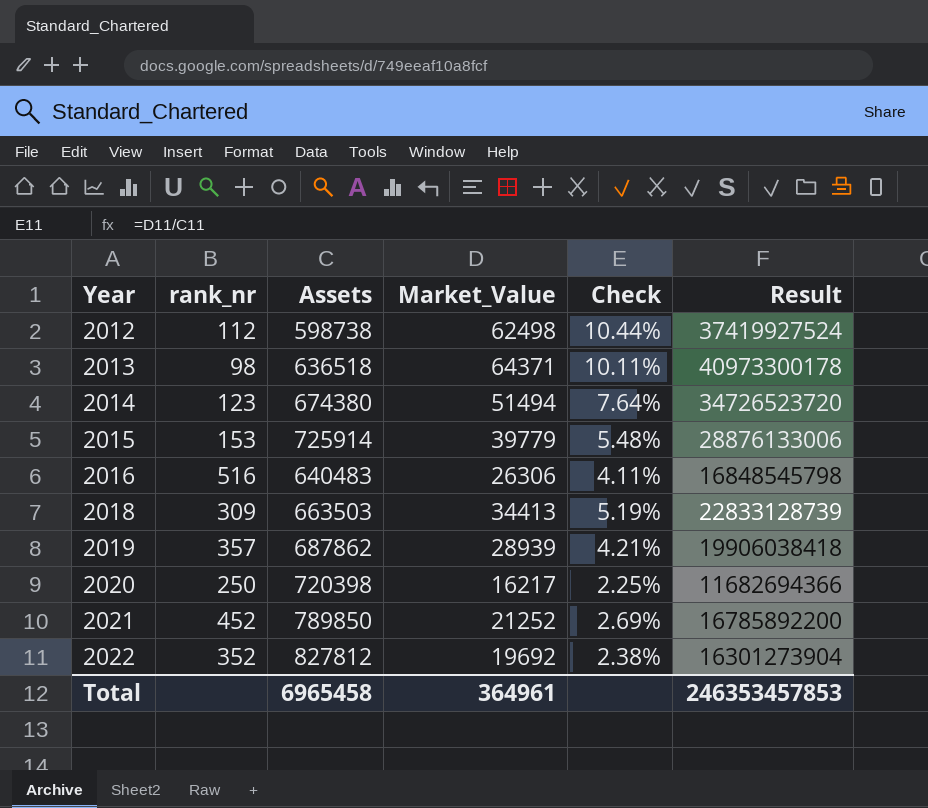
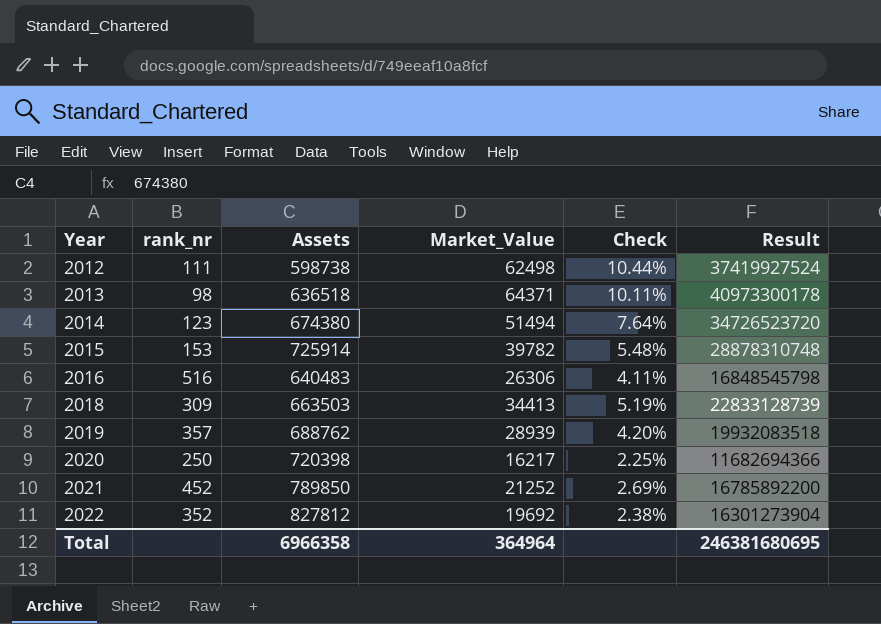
2012 | rank_nr: 112 -> 111
2015 | Market_Value: 39779 -> 39782
2015 | Result: 28876133006 -> 28878310748
2019 | Assets: 687862 -> 688762
2019 | Check: 4.21% -> 4.20%
2019 | Result: 19906038418 -> 19932083518
Total | Assets: 6965458 -> 6966358
Total | Market_Value: 364961 -> 364964
Total | Result: 246353457853 -> 246381680695

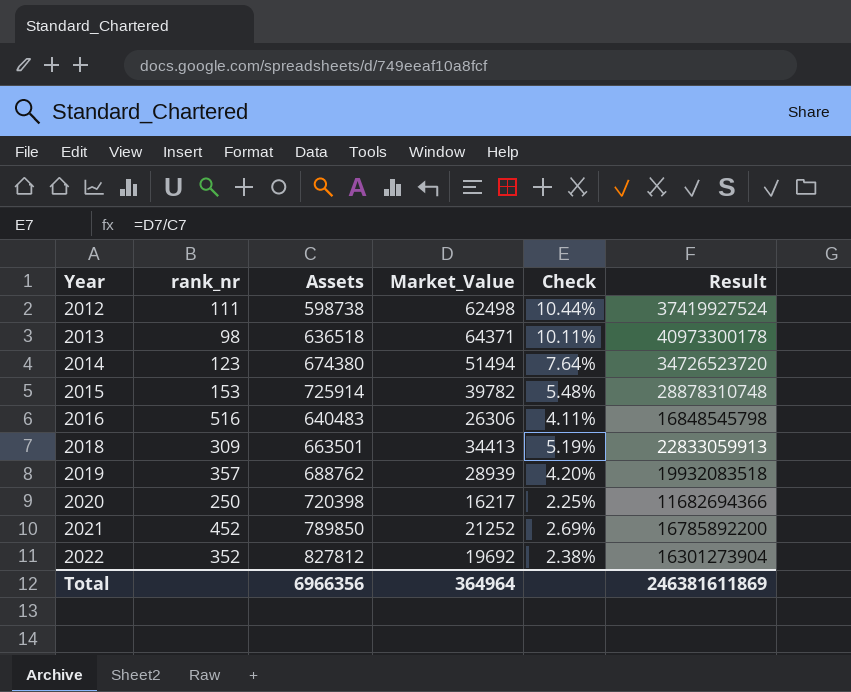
2018 | Assets: 663503 -> 663501
2018 | Result: 22833128739 -> 22833059913
Total | Assets: 6966358 -> 6966356
Total | Result: 246381680695 -> 246381611869

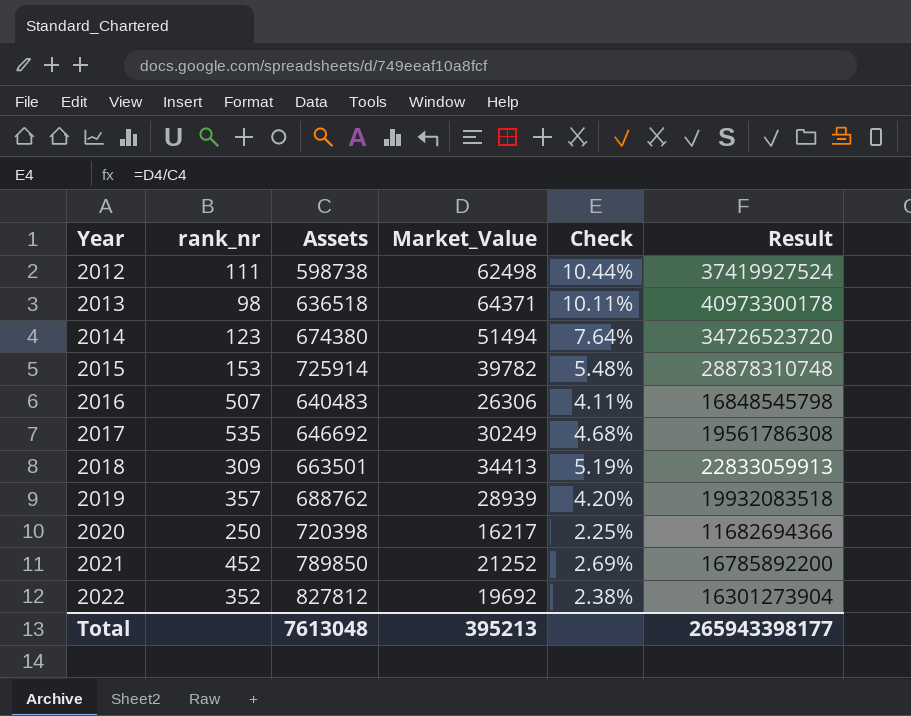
2016 | rank_nr: 516 -> 507
row 2017: none -> 535 | 646692 | 30249 | 4.68% | 19561786308
Total | Assets: 6966356 -> 7613048
Total | Market_Value: 364964 -> 395213
Total | Result: 246381611869 -> 265943398177

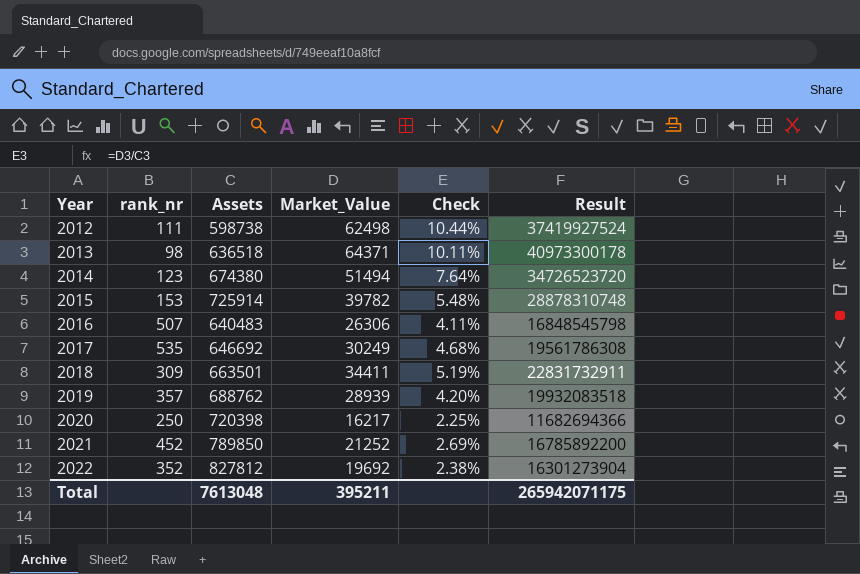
2018 | Market_Value: 34413 -> 34411
2018 | Result: 22833059913 -> 22831732911
Total | Market_Value: 395213 -> 395211
Total | Result: 265943398177 -> 265942071175

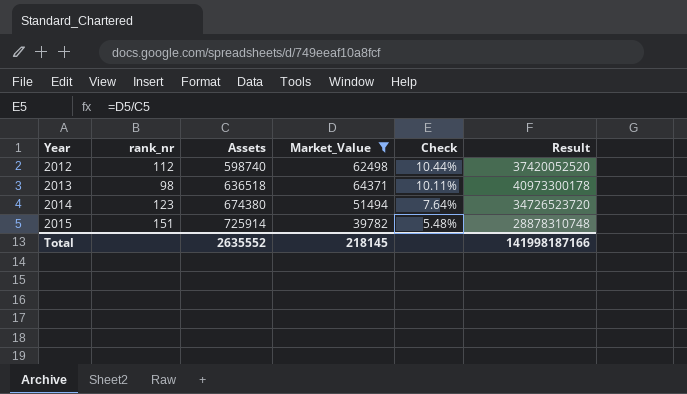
filter: none -> Market_Value >= 39782
2012 | rank_nr: 111 -> 112
2012 | Assets: 598738 -> 598740
2012 | Result: 37419927524 -> 37420052520
2015 | rank_nr: 153 -> 151
Total | Assets: 7613048 -> 2635552
Total | Market_Value: 395211 -> 218145
Total | Result: 265942071175 -> 141998187166

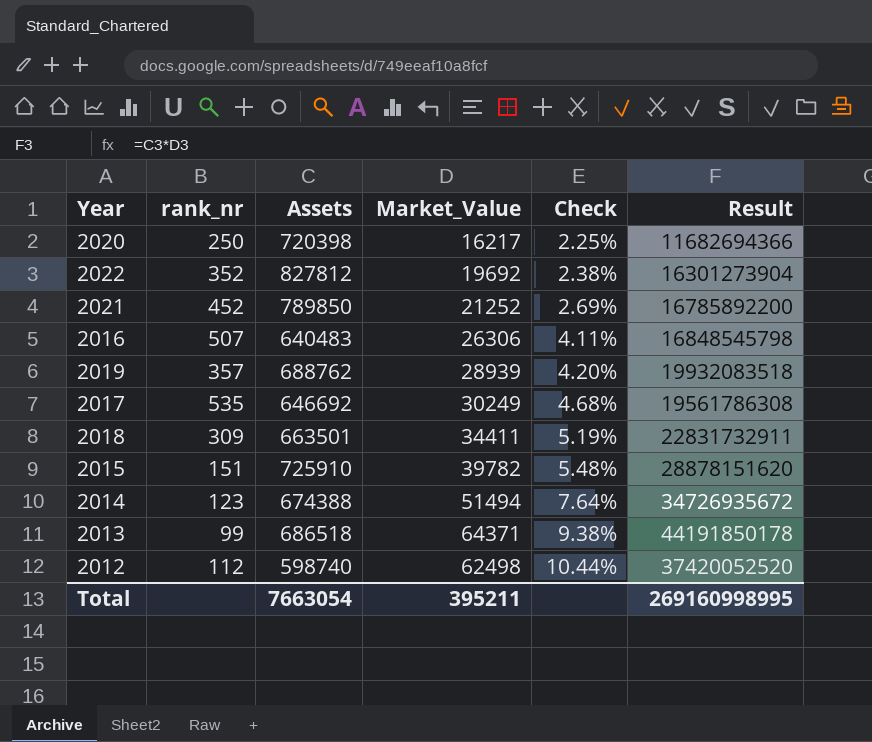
filter: Market_Value >= 39782 -> none
row order: Year ascending -> Check ascending
2015 | Assets: 725914 -> 725910
2015 | Result: 28878310748 -> 28878151620
2014 | Assets: 674380 -> 674388
2014 | Result: 34726523720 -> 34726935672
2013 | rank_nr: 98 -> 99
2013 | Assets: 636518 -> 686518
2013 | Check: 10.11% -> 9.38%
2013 | Result: 40973300178 -> 44191850178
Total | Assets: 2635552 -> 7663054
Total | Market_Value: 218145 -> 395211
Total | Result: 141998187166 -> 269160998995

